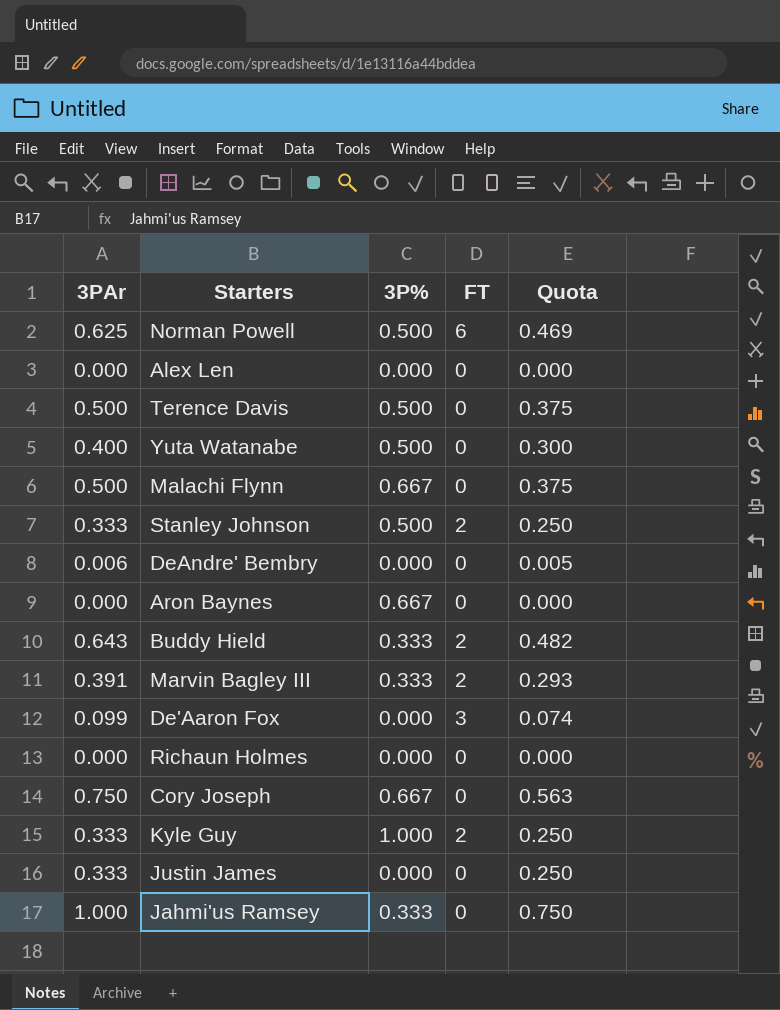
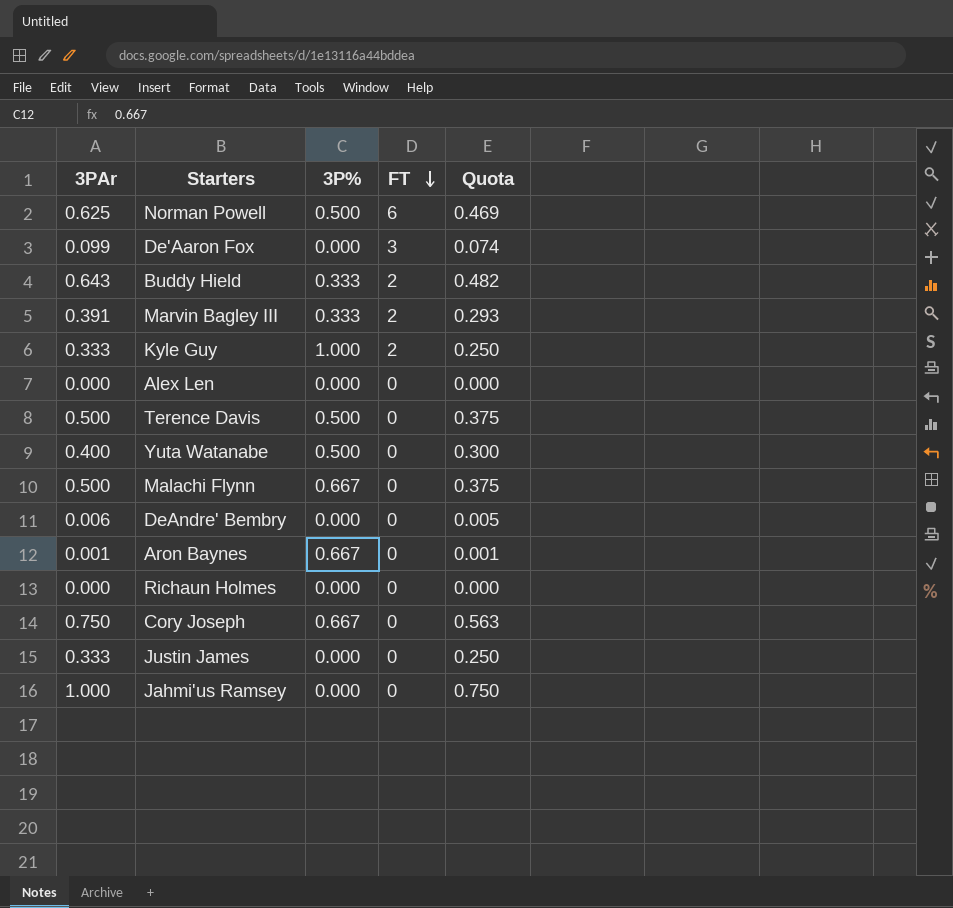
row order: none -> FT descending
row Stanley Johnson: 0.333 | 0.500 | 2 | 0.250 -> none
Aron Baynes | 3PAr: 0.000 -> 0.001
Aron Baynes | Quota: 0.000 -> 0.001
Jahmi'us Ramsey | 3P%: 0.333 -> 0.000

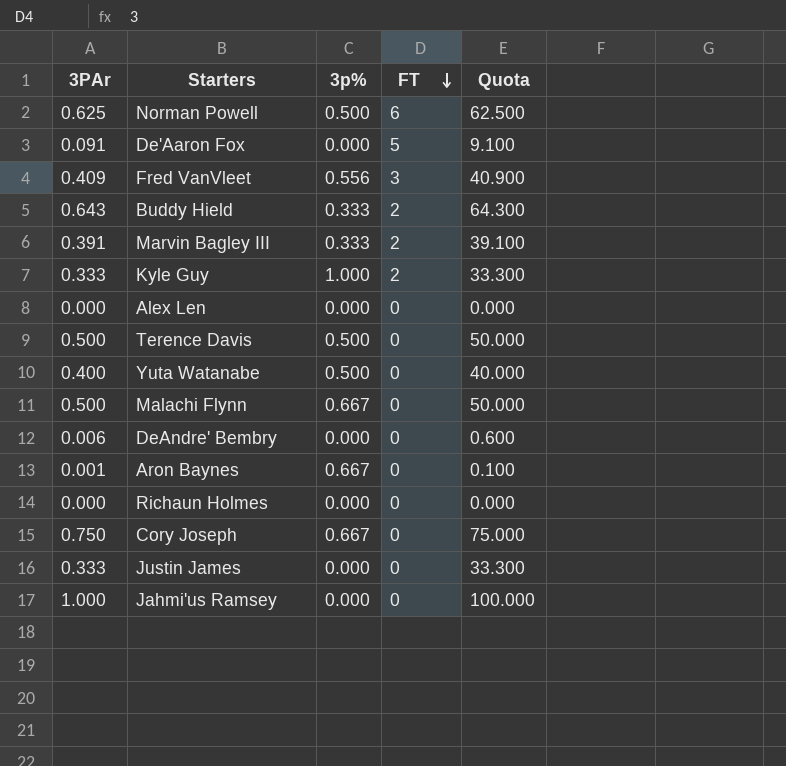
column name: 3P% -> 3p%
column Quota | formula: [3PAr] * 0.75 -> [3PAr] * 100
De'Aaron Fox | 3PAr: 0.099 -> 0.091
De'Aaron Fox | FT: 3 -> 5
row Fred VanVleet: none -> 0.409 | 0.556 | 3 | 40.900

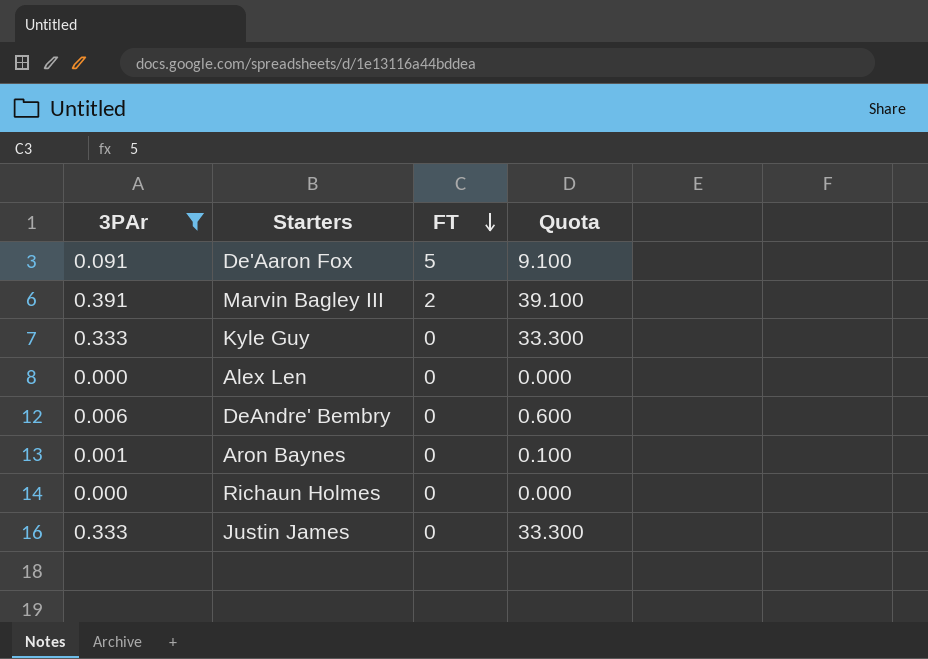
filter: none -> 3PAr <= 0.391
column 3p% | position: 3 -> none
Kyle Guy | FT: 2 -> 0

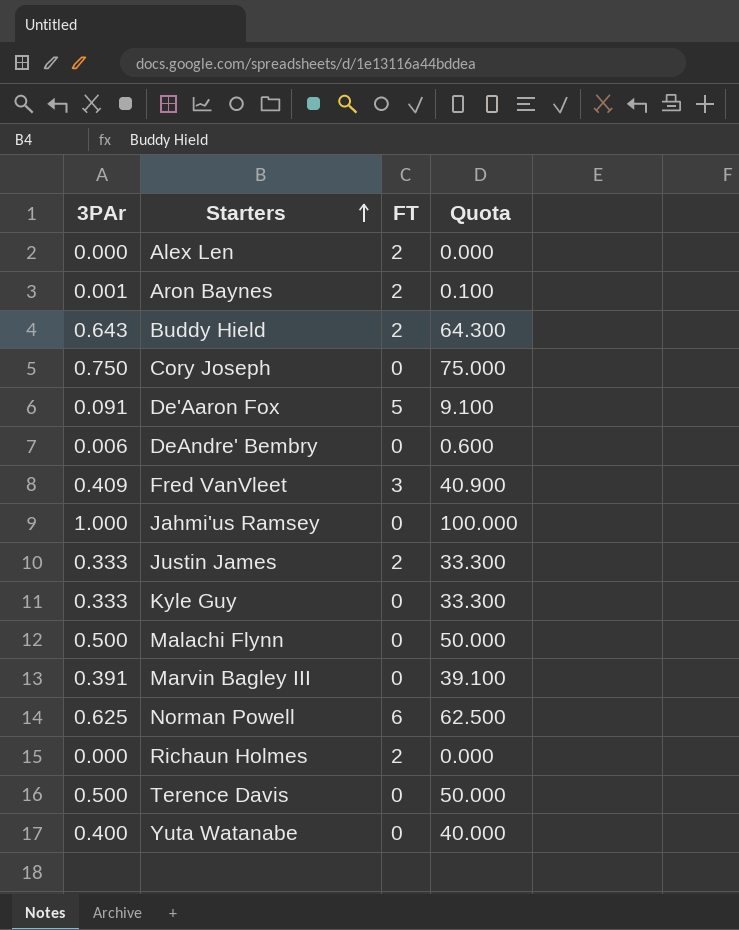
filter: 3PAr <= 0.391 -> none
row order: FT descending -> Starters ascending
Alex Len | FT: 0 -> 2
Aron Baynes | FT: 0 -> 2
Justin James | FT: 0 -> 2
Marvin Bagley III | FT: 2 -> 0
Richaun Holmes | FT: 0 -> 2

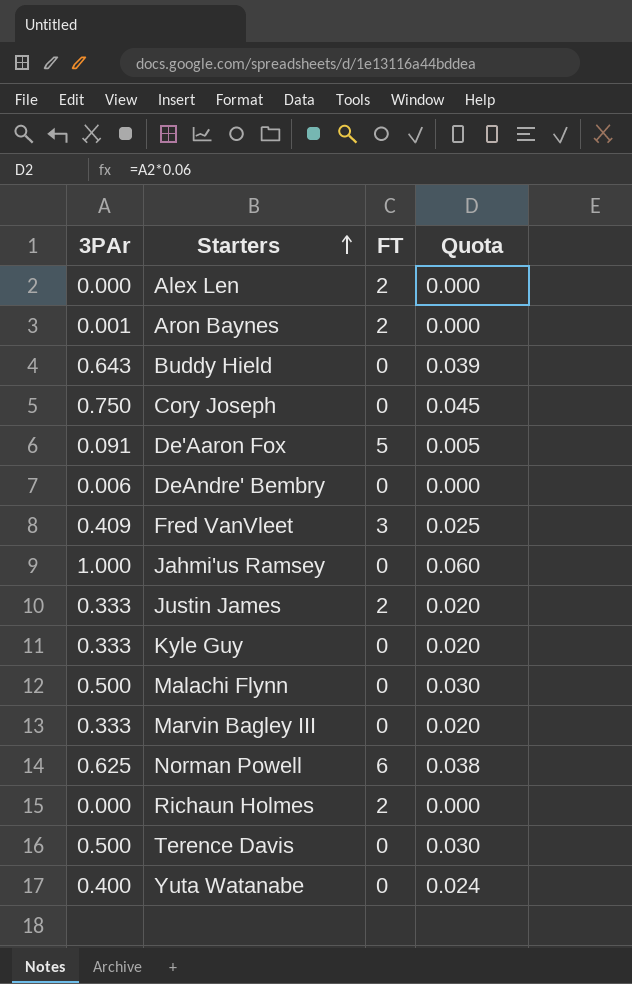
column Quota | formula: [3PAr] * 100 -> [3PAr] * 0.06
Buddy Hield | FT: 2 -> 0
Marvin Bagley III | 3PAr: 0.391 -> 0.333

